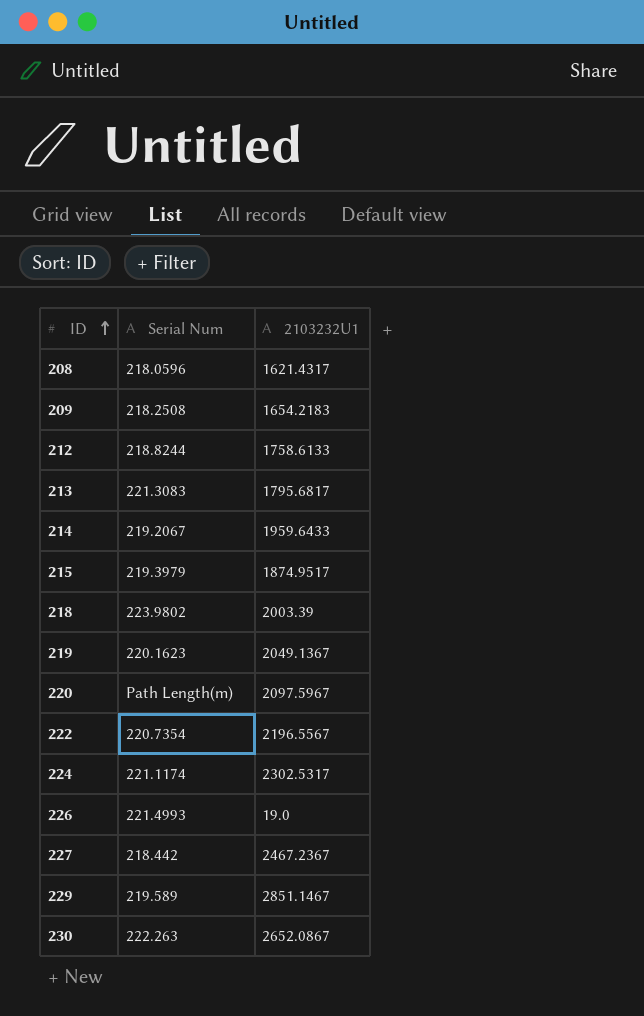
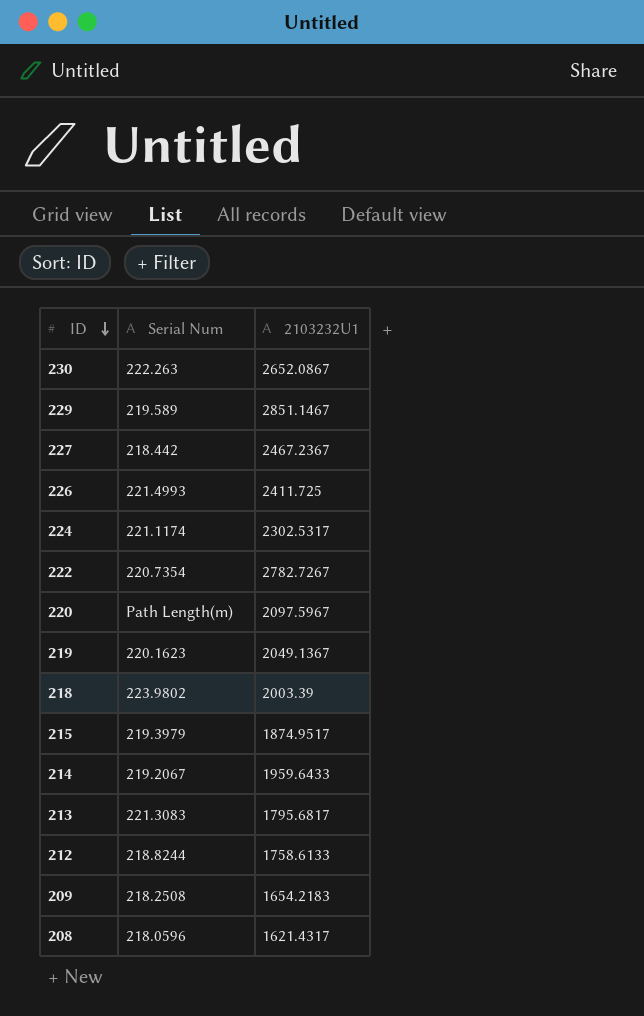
row order: ID ascending -> ID descending
226 | 2103232U1: 19.0 -> 2411.725
222 | 2103232U1: 2196.5567 -> 2782.7267

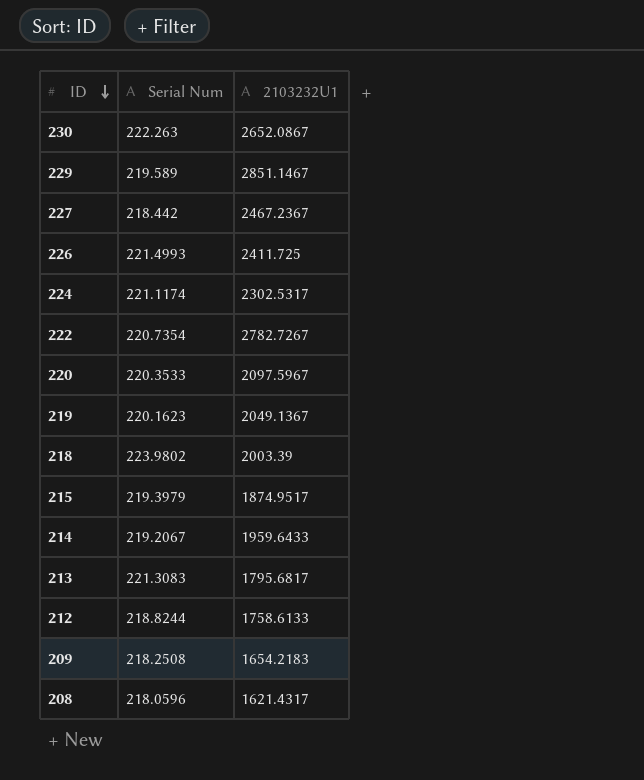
220 | Serial Num: Path Length(m) -> 220.3533

